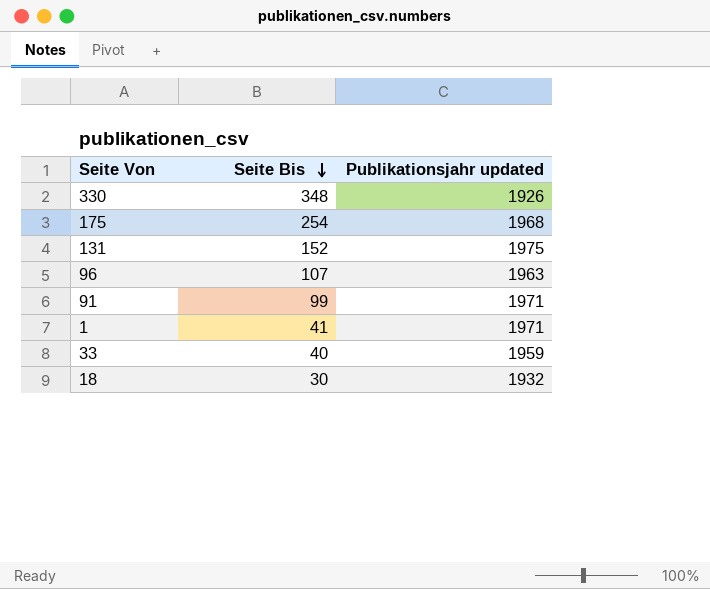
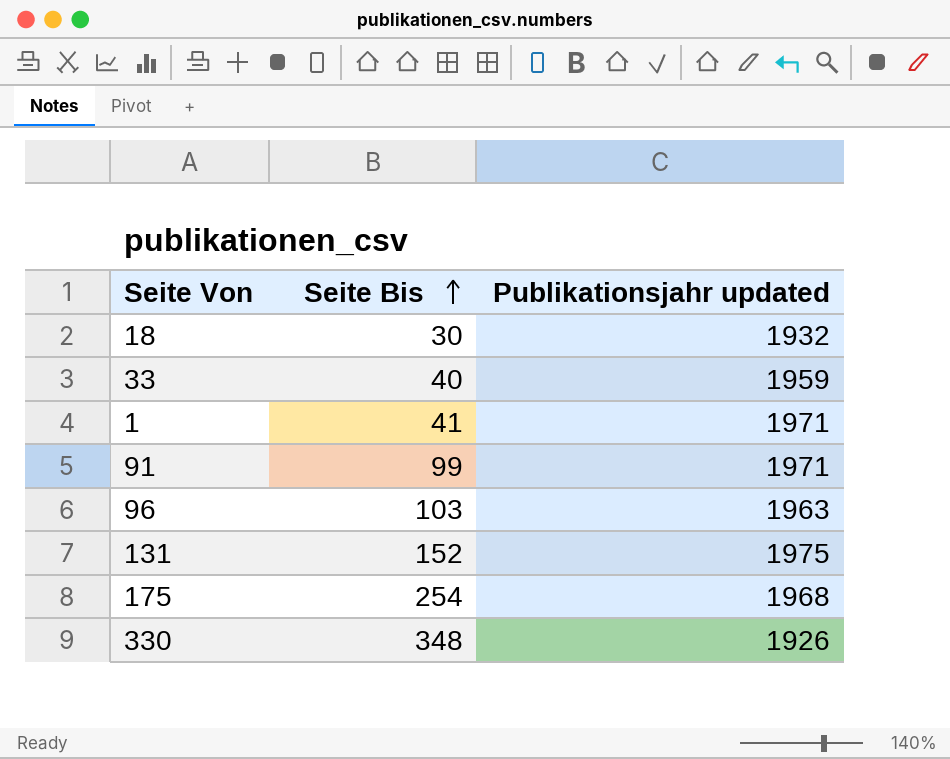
row order: Seite Bis descending -> Seite Bis ascending
96 | Seite Bis: 107 -> 103

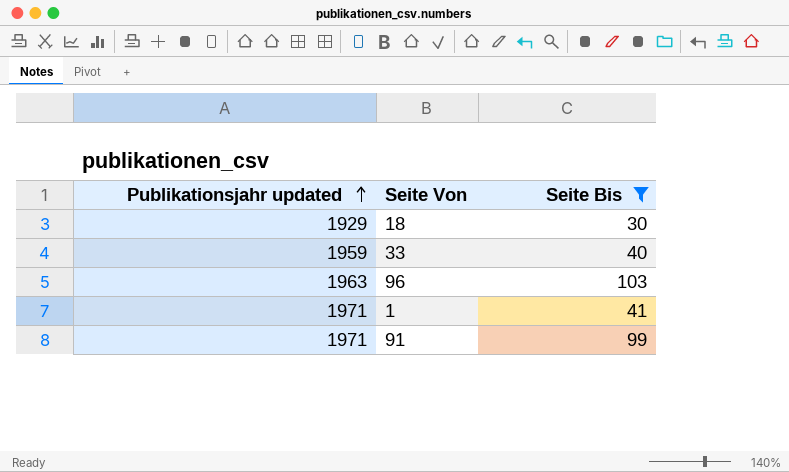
filter: none -> Seite Bis <= 103
row order: Seite Bis ascending -> Publikationsjahr updated ascending
column Publikationsjahr updated | position: 3 -> 1
18 | Publikationsjahr updated: 1932 -> 1929

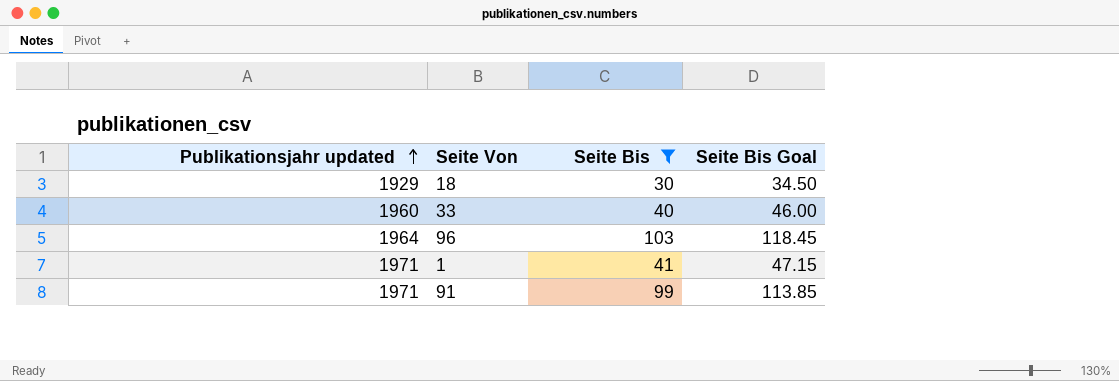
column Seite Bis Goal | formula: none -> [Seite Bis] * 1.15
33 | Publikationsjahr updated: 1959 -> 1960
96 | Publikationsjahr updated: 1963 -> 1964

